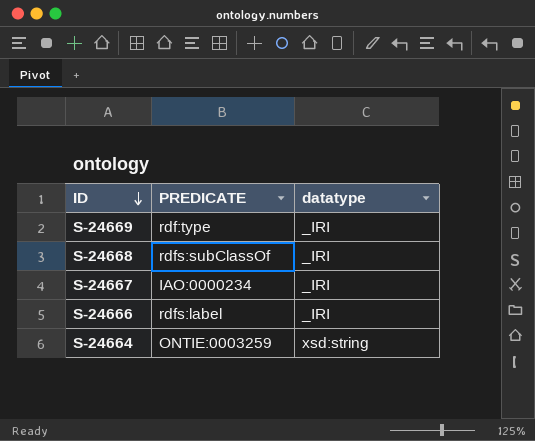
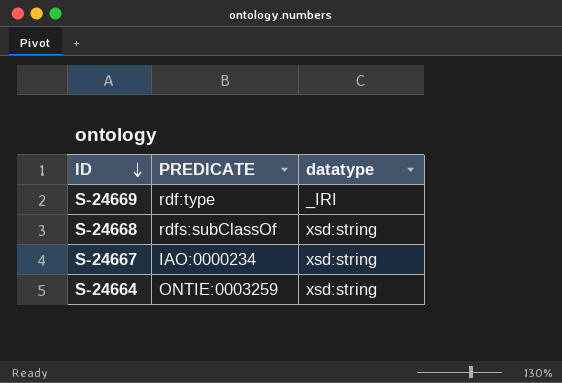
row S-24666: rdfs:label | _IRI -> none
S-24668 | datatype: _IRI -> xsd:string
S-24667 | datatype: _IRI -> xsd:string

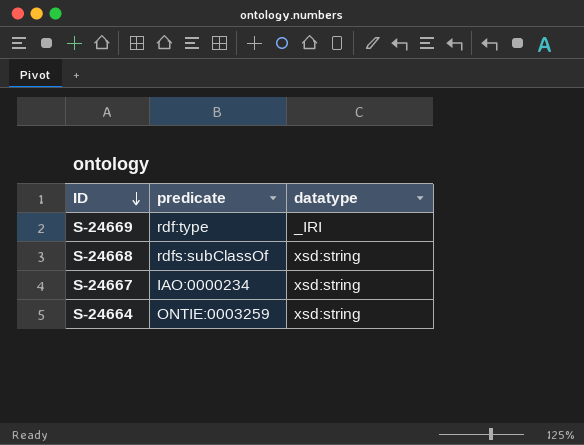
column name: PREDICATE -> predicate

